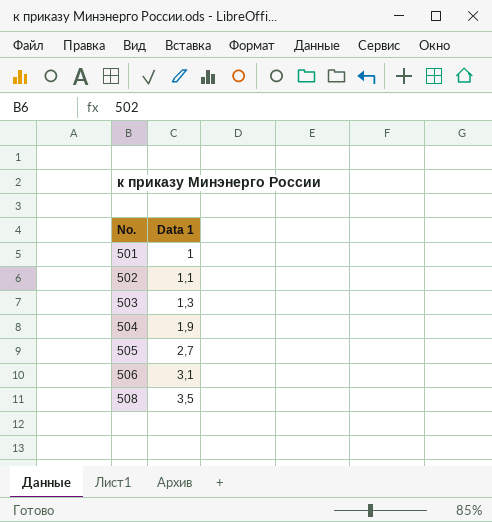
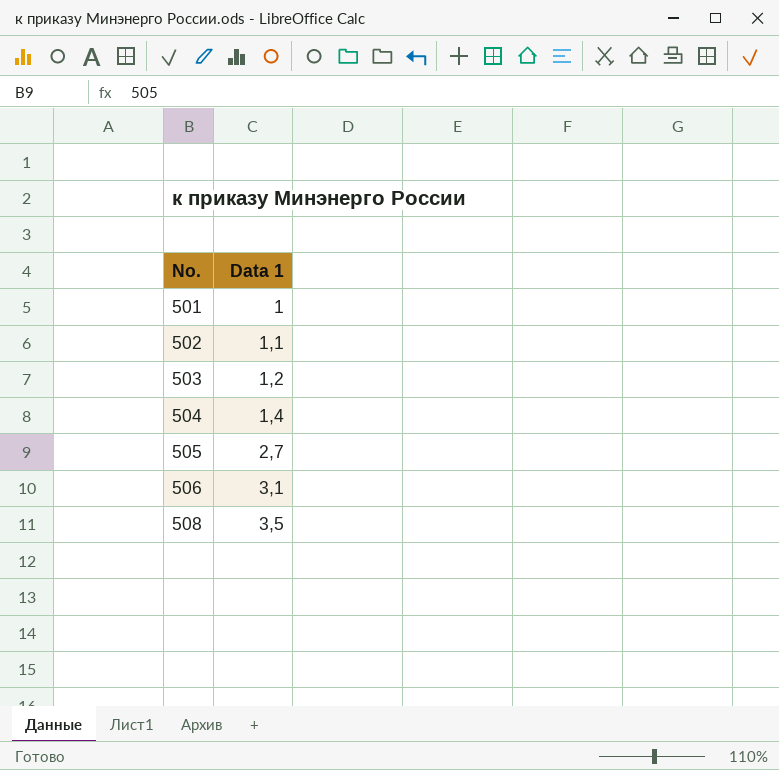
503 | Data 1: 1,3 -> 1,2
504 | Data 1: 1,9 -> 1,4

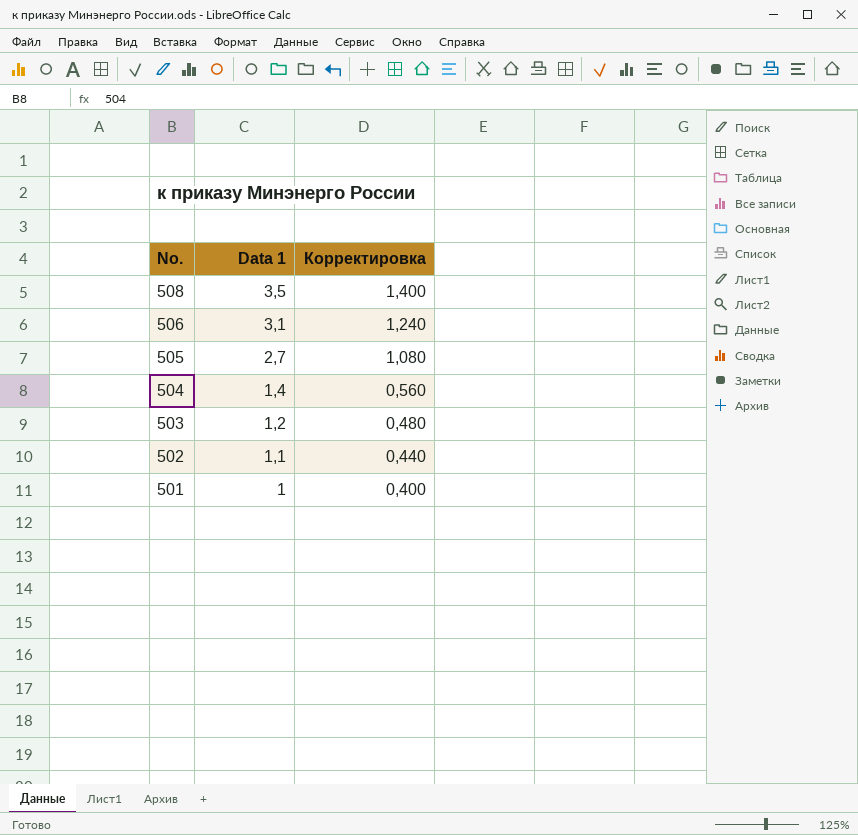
row order: No. ascending -> No. descending
column Корректировка | formula: none -> [Data 1] * 0,4

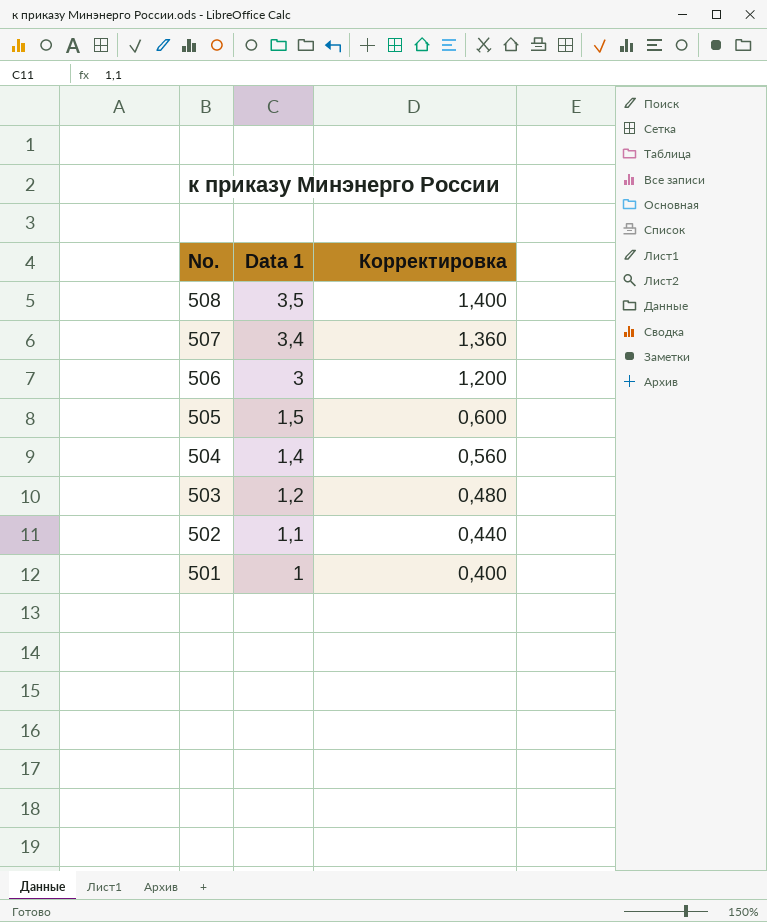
row 507: none -> 3,4 | 1,360
506 | Data 1: 3,1 -> 3
506 | Корректировка: 1,240 -> 1,200
505 | Data 1: 2,7 -> 1,5
505 | Корректировка: 1,080 -> 0,600

